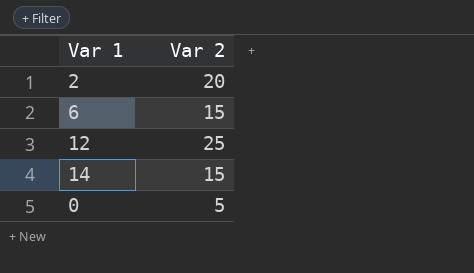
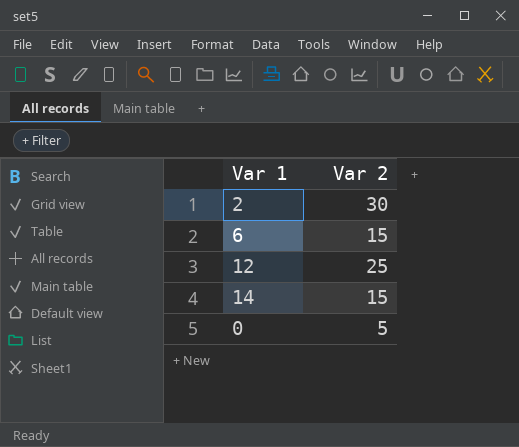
2 | Var 2: 20 -> 30

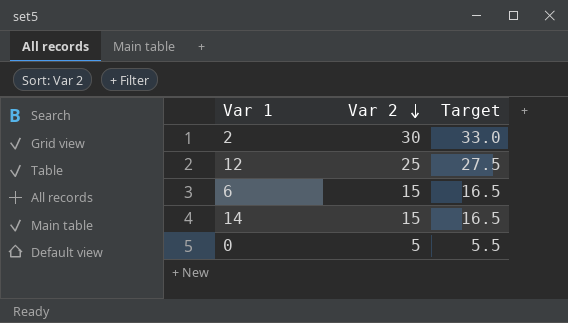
row order: none -> Var 2 descending
column Target | formula: none -> [Var 2] * 1.1

